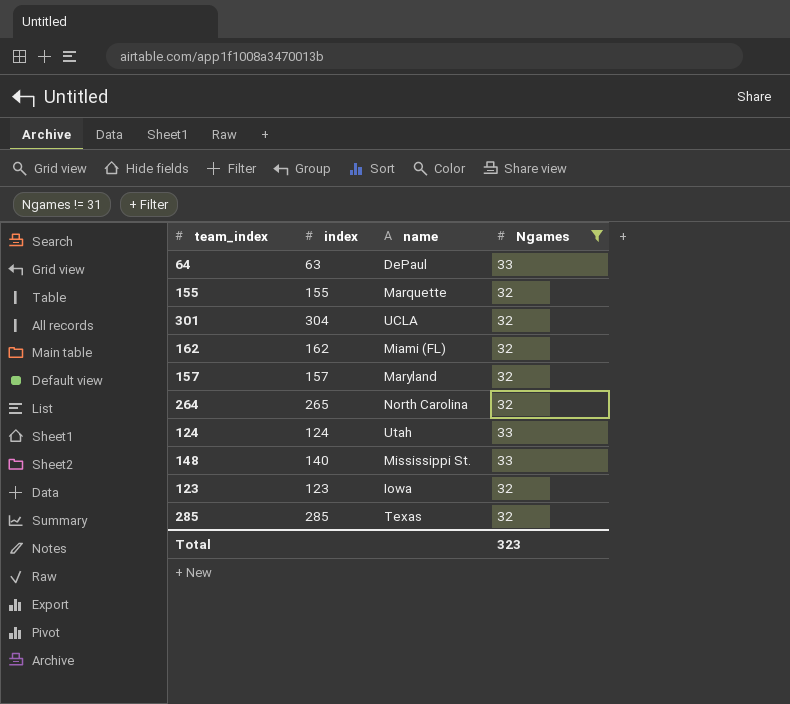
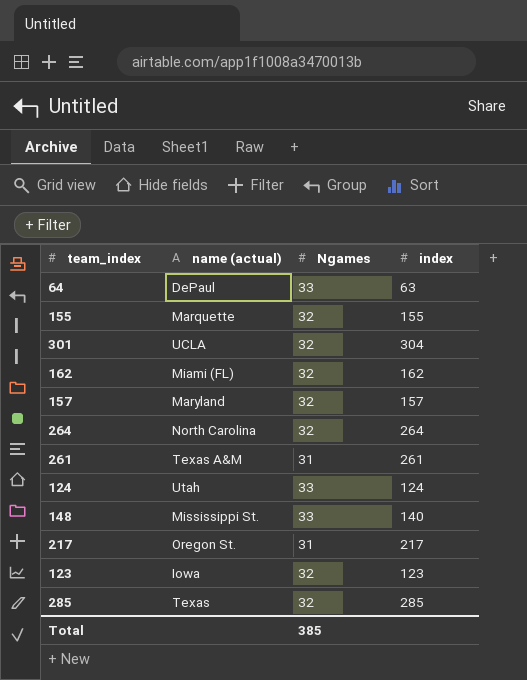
filter: Ngames != 31 -> none
column name: name -> name (actual)
column index | position: 2 -> 4
264 | index: 265 -> 264
Total | Ngames: 323 -> 385

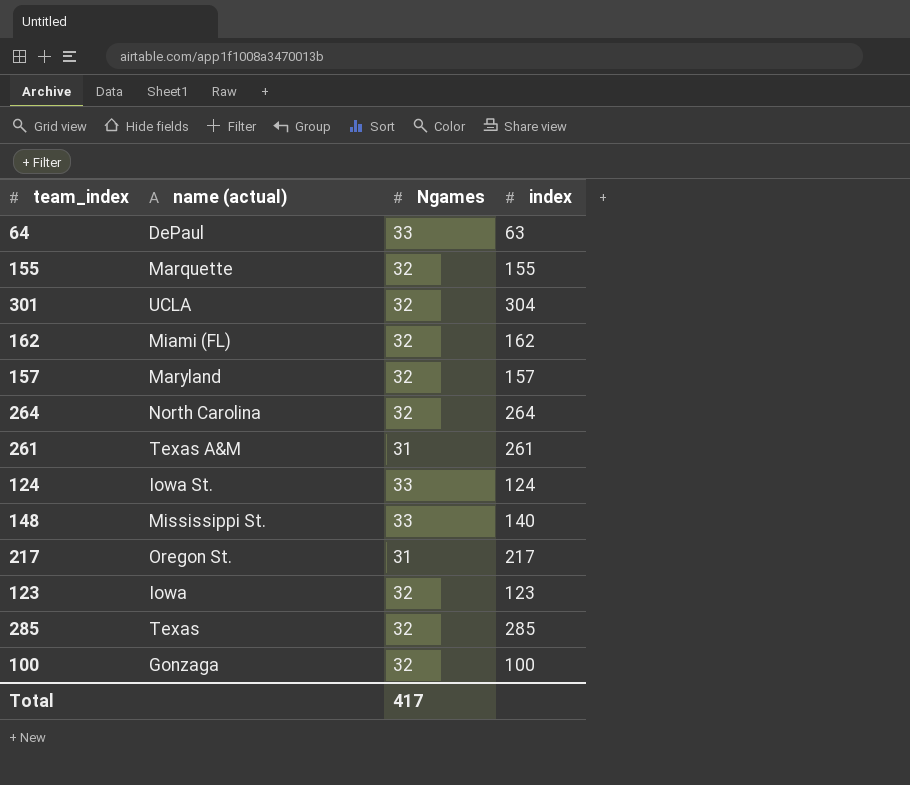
124 | name (actual): Utah -> Iowa St.
row 100: none -> Gonzaga | 32 | 100
Total | Ngames: 385 -> 417

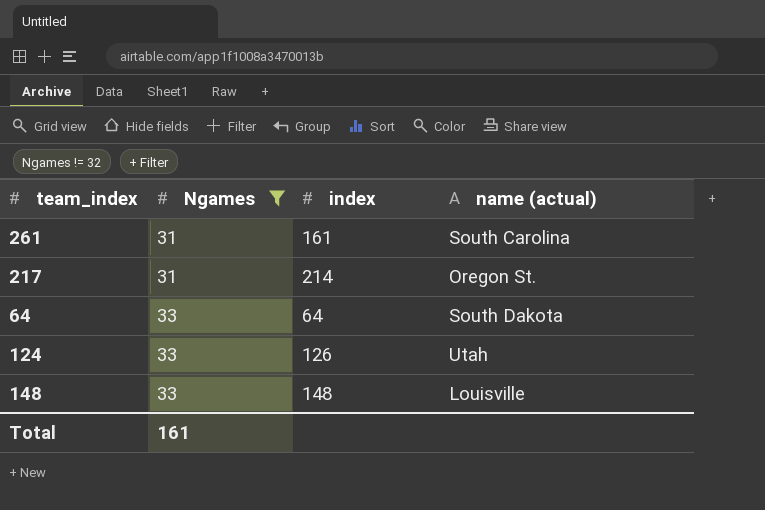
filter: none -> Ngames != 32
row order: none -> Ngames ascending
column name (actual) | position: 2 -> 4
261 | index: 261 -> 161
261 | name (actual): Texas A&M -> South Carolina
217 | index: 217 -> 214
64 | index: 63 -> 64
64 | name (actual): DePaul -> South Dakota
124 | index: 124 -> 126
124 | name (actual): Iowa St. -> Utah
148 | index: 140 -> 148
148 | name (actual): Mississippi St. -> Louisville
Total | Ngames: 417 -> 161

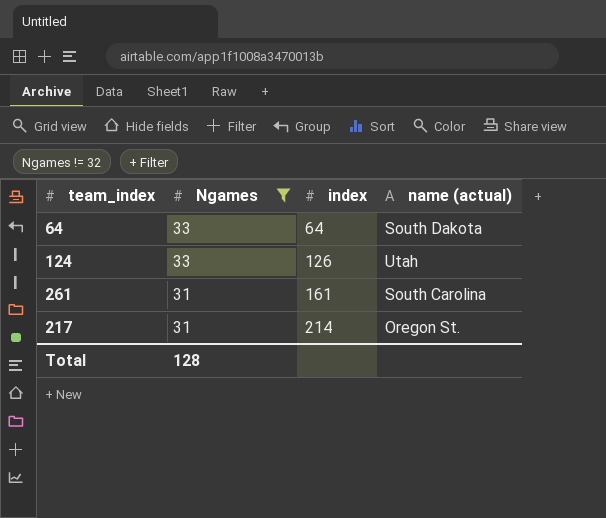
row order: Ngames ascending -> Ngames descending
row 148: 33 | 148 | Louisville -> none
Total | Ngames: 161 -> 128

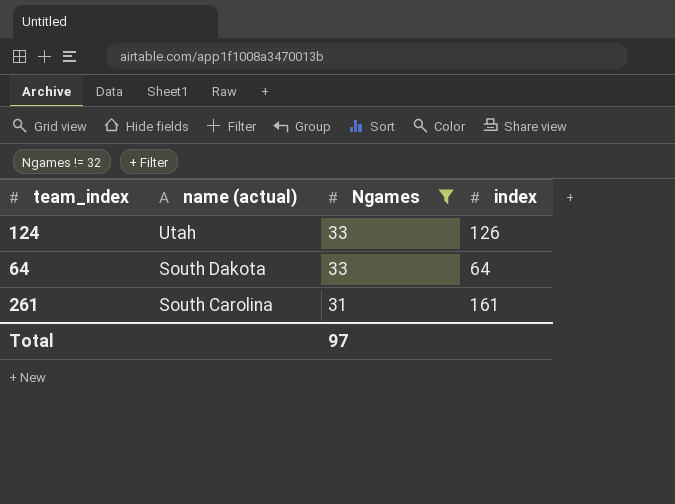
row order: Ngames descending -> name (actual) descending
column name (actual) | position: 4 -> 2
row 217: 31 | 214 | Oregon St. -> none
Total | Ngames: 128 -> 97

